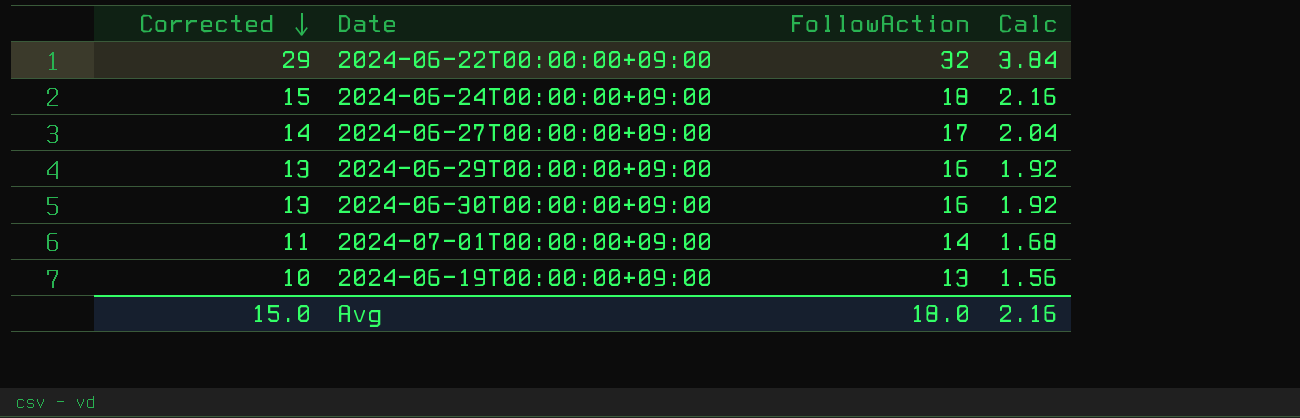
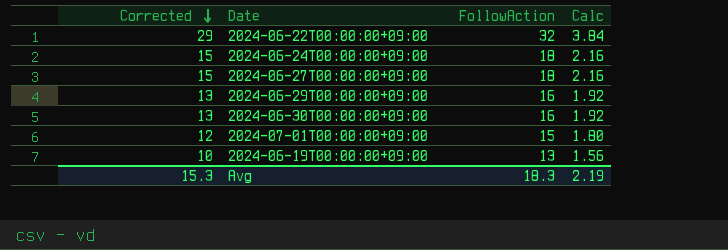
2024-06-27T00:00:00+09:00 | Corrected: 14 -> 15
2024-06-27T00:00:00+09:00 | FollowAction: 17 -> 18
2024-06-27T00:00:00+09:00 | Calc: 2.04 -> 2.16
2024-07-01T00:00:00+09:00 | Corrected: 11 -> 12
2024-07-01T00:00:00+09:00 | FollowAction: 14 -> 15
2024-07-01T00:00:00+09:00 | Calc: 1.68 -> 1.80
Avg | Corrected: 15.0 -> 15.3
Avg | FollowAction: 18.0 -> 18.3
Avg | Calc: 2.16 -> 2.19

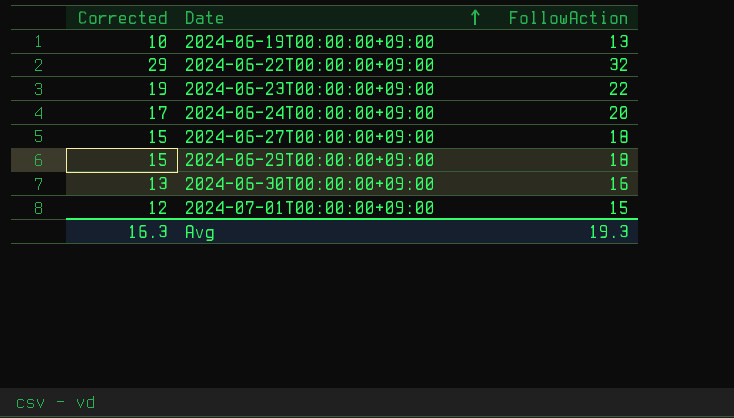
row order: Corrected descending -> Date ascending
column Calc | formula: [FollowAction] * 0.12 -> none
row 2024-06-23T00:00:00+09:00: none -> 19 | 22
2024-06-24T00:00:00+09:00 | Corrected: 15 -> 17
2024-06-24T00:00:00+09:00 | FollowAction: 18 -> 20
2024-06-29T00:00:00+09:00 | Corrected: 13 -> 15
2024-06-29T00:00:00+09:00 | FollowAction: 16 -> 18
Avg | Corrected: 15.3 -> 16.3
Avg | FollowAction: 18.3 -> 19.3

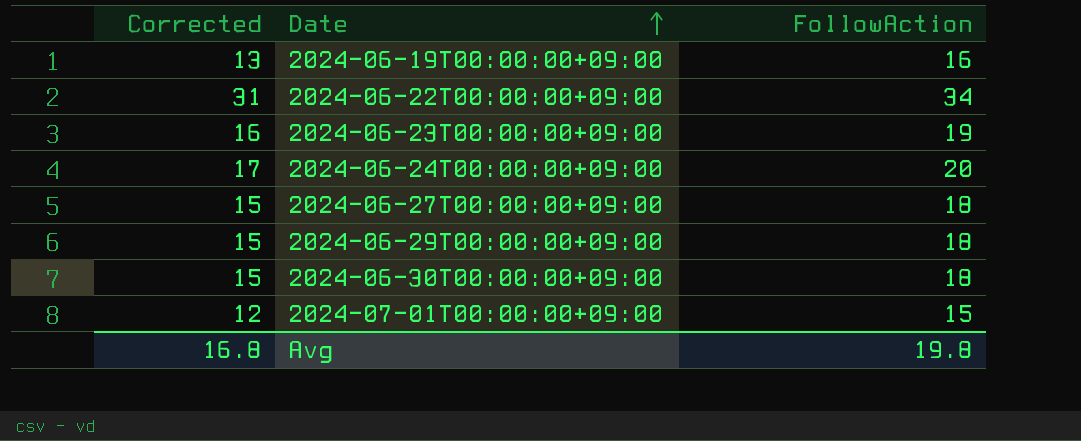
2024-06-19T00:00:00+09:00 | Corrected: 10 -> 13
2024-06-19T00:00:00+09:00 | FollowAction: 13 -> 16
2024-06-22T00:00:00+09:00 | Corrected: 29 -> 31
2024-06-22T00:00:00+09:00 | FollowAction: 32 -> 34
2024-06-23T00:00:00+09:00 | Corrected: 19 -> 16
2024-06-23T00:00:00+09:00 | FollowAction: 22 -> 19
2024-06-30T00:00:00+09:00 | Corrected: 13 -> 15
2024-06-30T00:00:00+09:00 | FollowAction: 16 -> 18
Avg | Corrected: 16.3 -> 16.8
Avg | FollowAction: 19.3 -> 19.8

